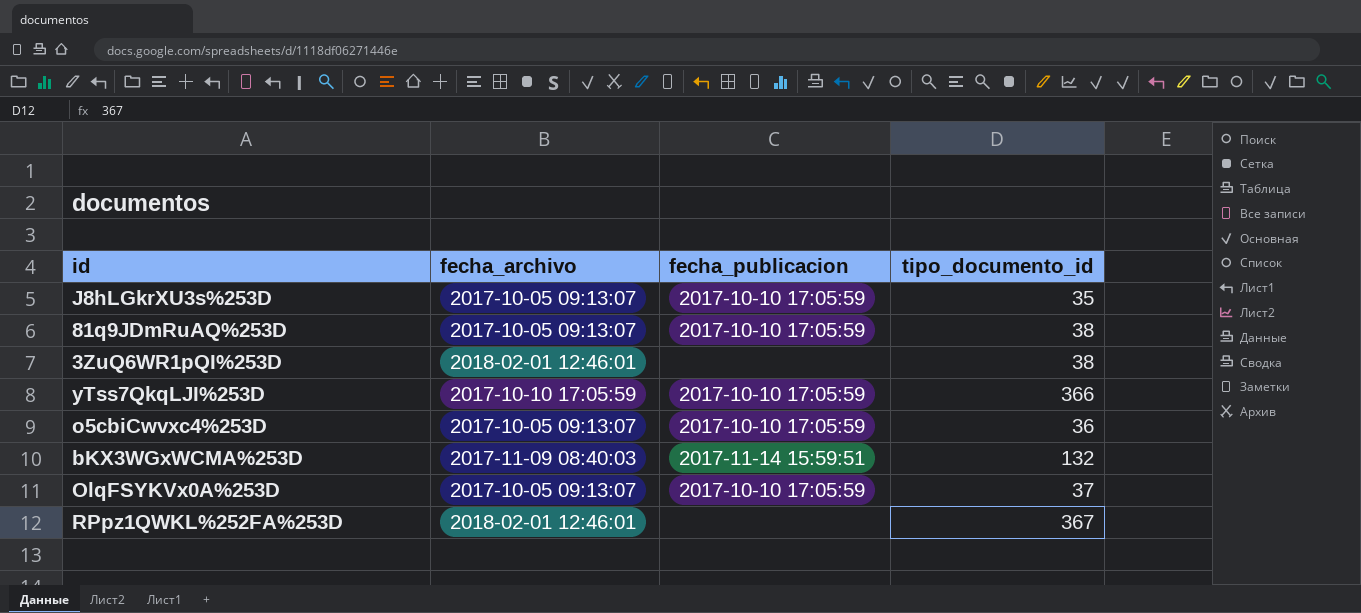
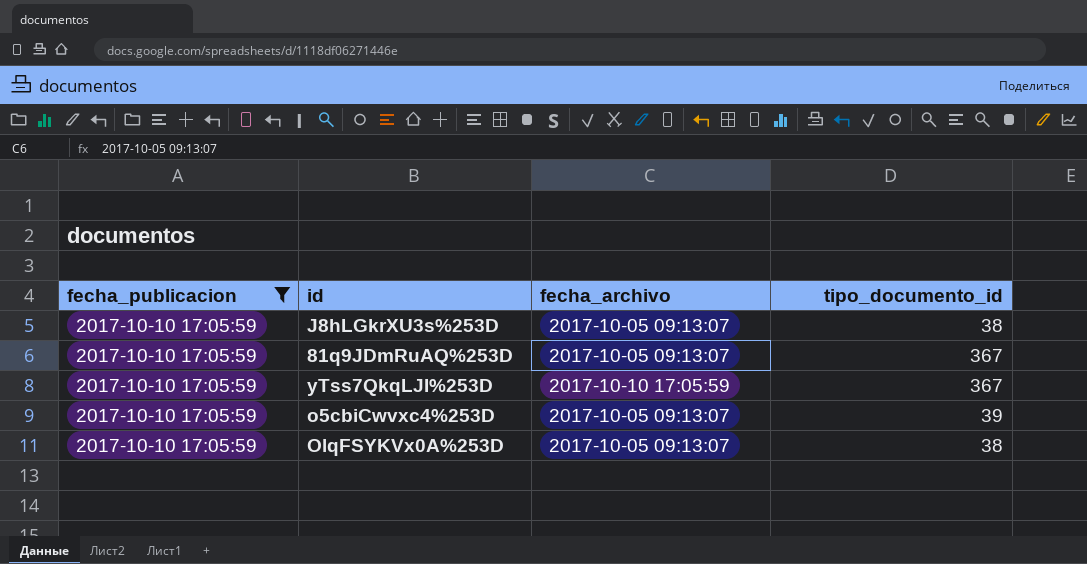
filter: none -> fecha_publicacion = 2017-10-10 17:05:59
column fecha_publicacion | position: 3 -> 1
J8hLGkrXU3s%253D | tipo_documento_id: 35 -> 38
81q9JDmRuAQ%253D | tipo_documento_id: 38 -> 367
yTss7QkqLJI%253D | tipo_documento_id: 366 -> 367
o5cbiCwvxc4%253D | tipo_documento_id: 36 -> 39
OlqFSYKVx0A%253D | tipo_documento_id: 37 -> 38

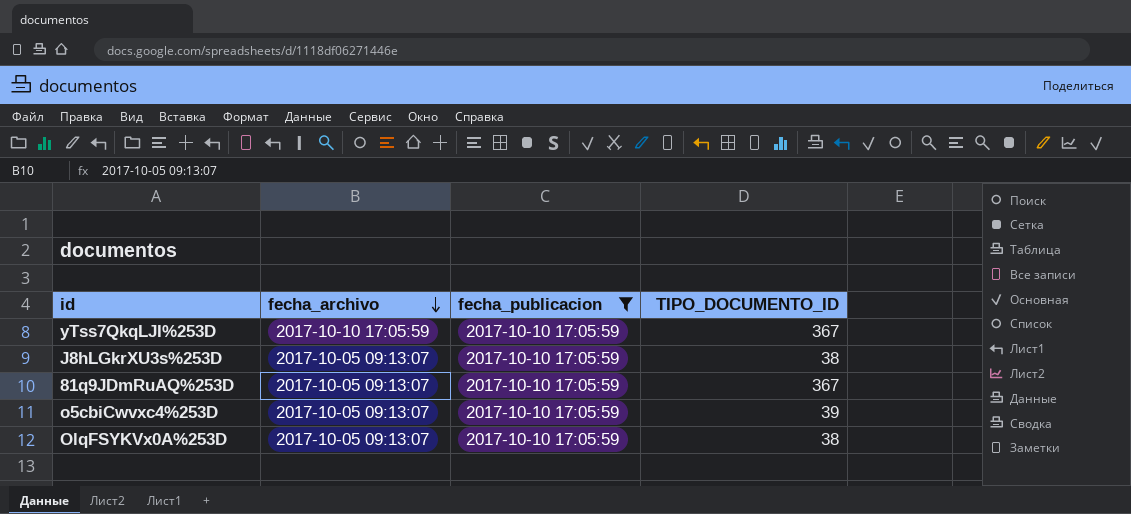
row order: none -> fecha_archivo descending
column fecha_publicacion | position: 1 -> 3
column name: tipo_documento_id -> TIPO_DOCUMENTO_ID

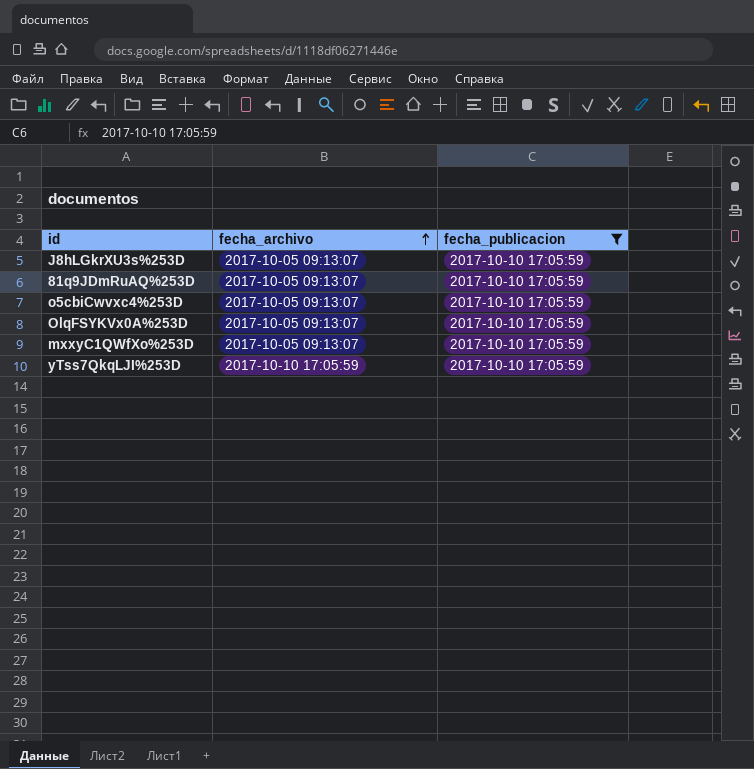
row order: fecha_archivo descending -> fecha_archivo ascending
column TIPO_DOCUMENTO_ID | position: 4 -> none
row mxxyC1QWfXo%253D: none -> 2017-10-05 09:13:07 | 2017-10-10 17:05:59

